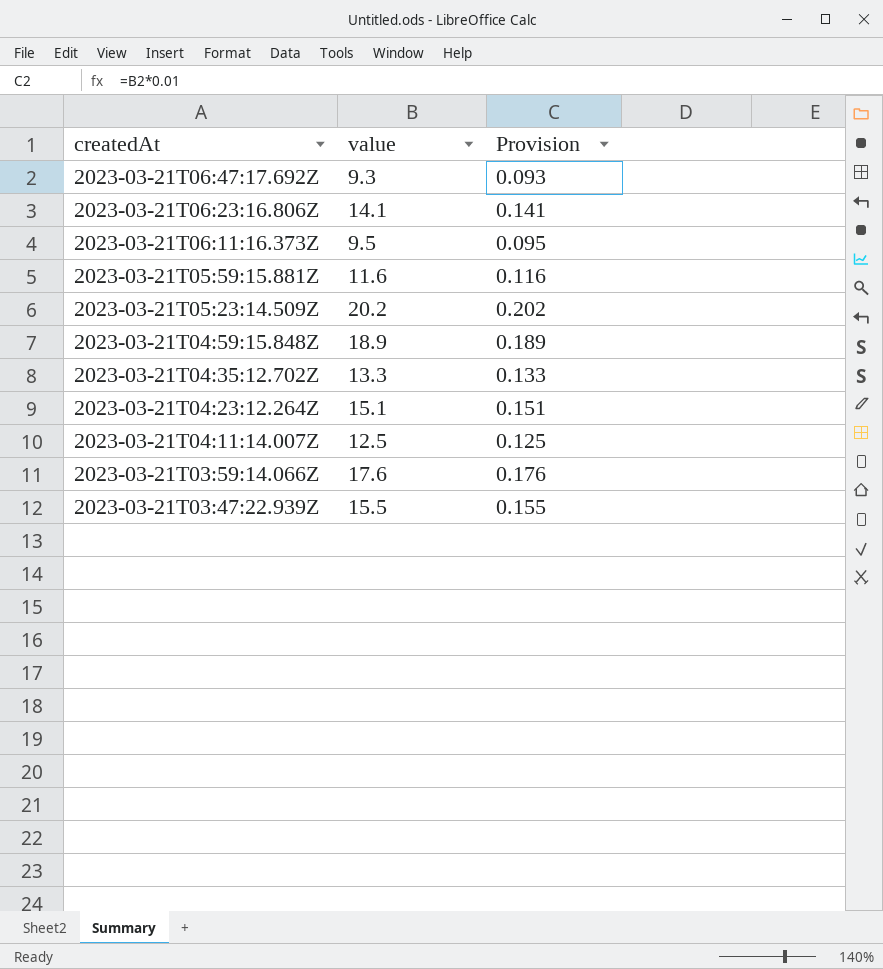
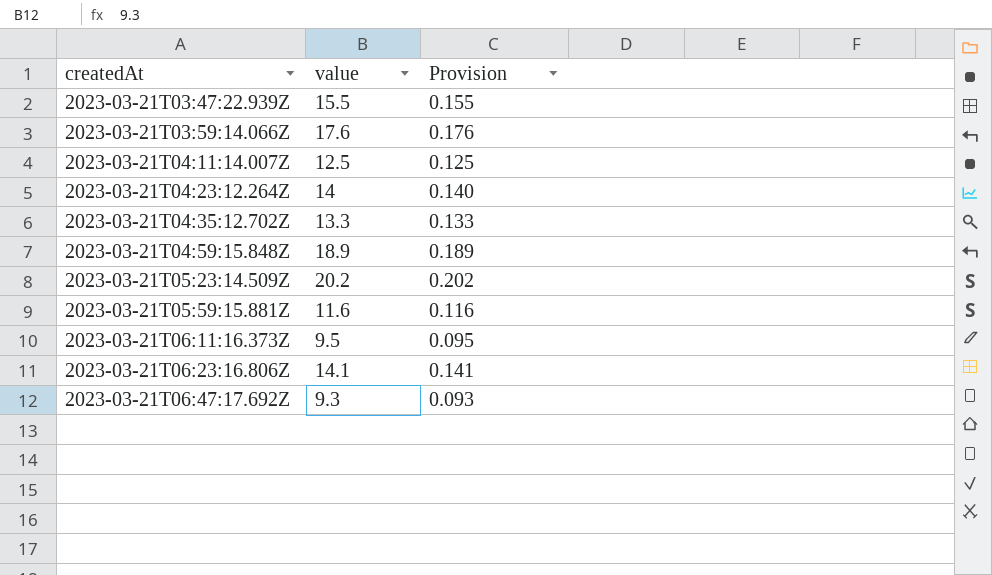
row order: createdAt descending -> createdAt ascending
2023-03-21T04:23:12.264Z | value: 15.1 -> 14
2023-03-21T04:23:12.264Z | Provision: 0.151 -> 0.140

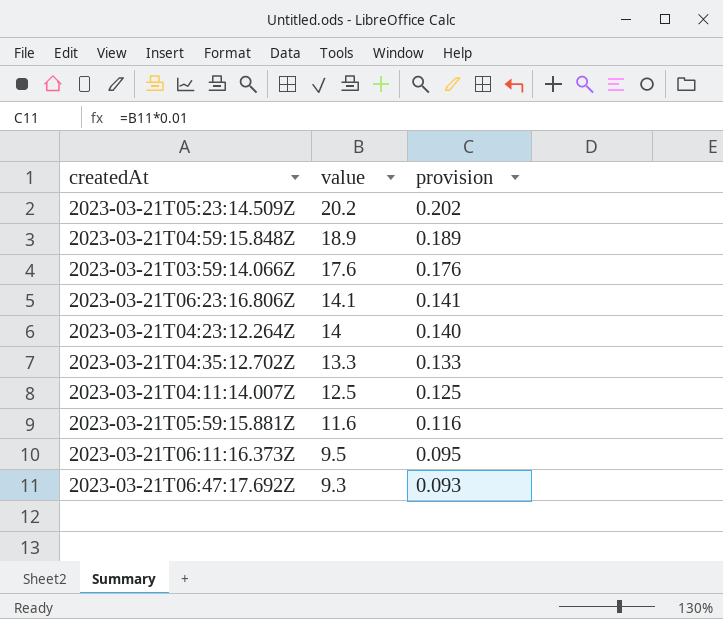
row order: createdAt ascending -> value descending
column name: Provision -> provision
row 2023-03-21T03:47:22.939Z: 15.5 | 0.155 -> none

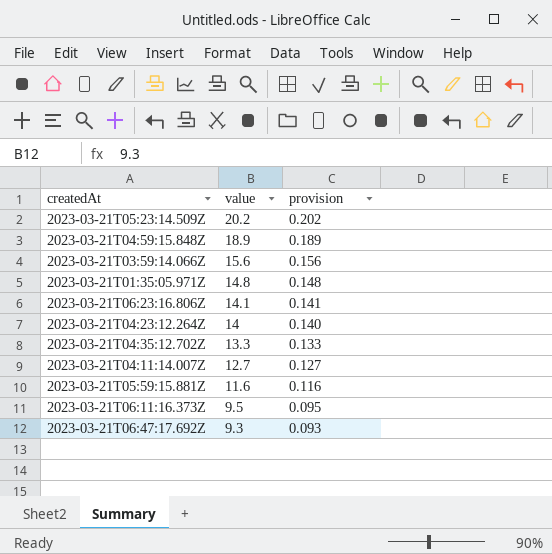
2023-03-21T03:59:14.066Z | value: 17.6 -> 15.6
2023-03-21T03:59:14.066Z | provision: 0.176 -> 0.156
row 2023-03-21T01:35:05.971Z: none -> 14.8 | 0.148
2023-03-21T04:11:14.007Z | value: 12.5 -> 12.7
2023-03-21T04:11:14.007Z | provision: 0.125 -> 0.127

